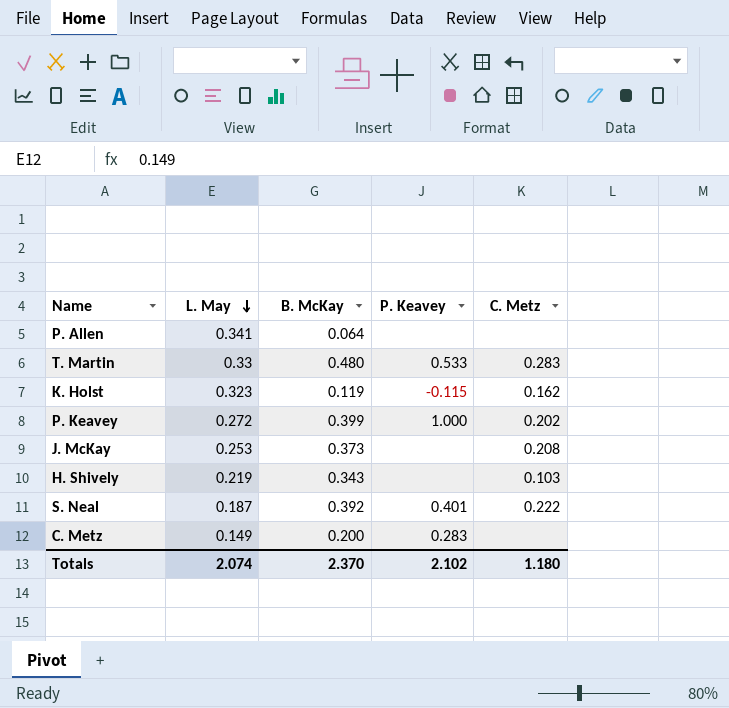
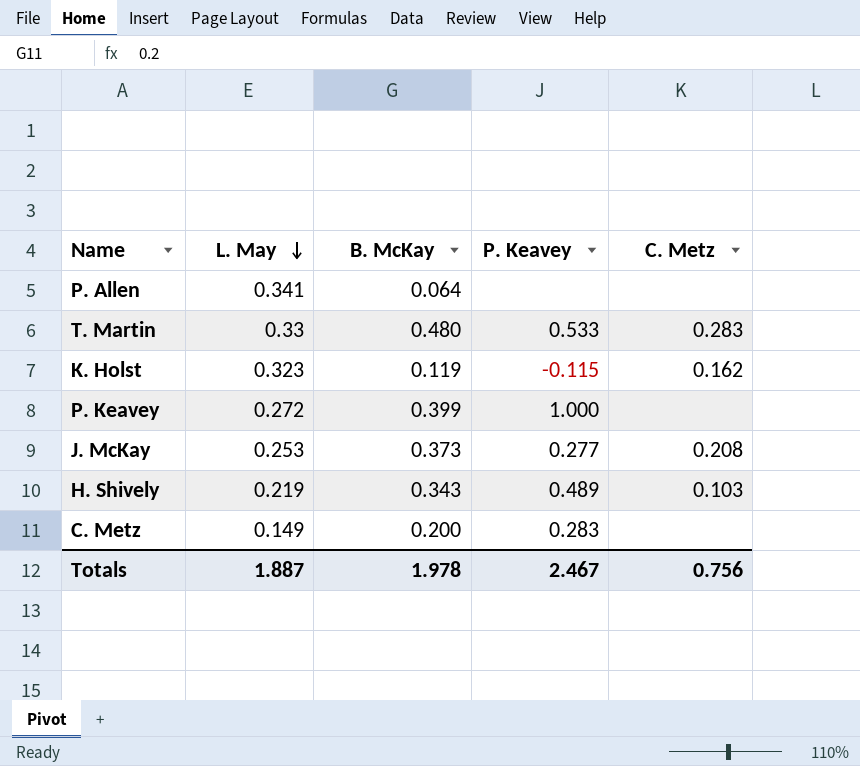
row S. Neal: 0.187 | 0.392 | 0.401 | 0.222 -> none
P. Keavey | C. Metz: 0.202 -> none
J. McKay | P. Keavey: none -> 0.277
H. Shively | P. Keavey: none -> 0.489
Totals | L. May: 2.074 -> 1.887
Totals | B. McKay: 2.370 -> 1.978
Totals | P. Keavey: 2.102 -> 2.467
Totals | C. Metz: 1.180 -> 0.756

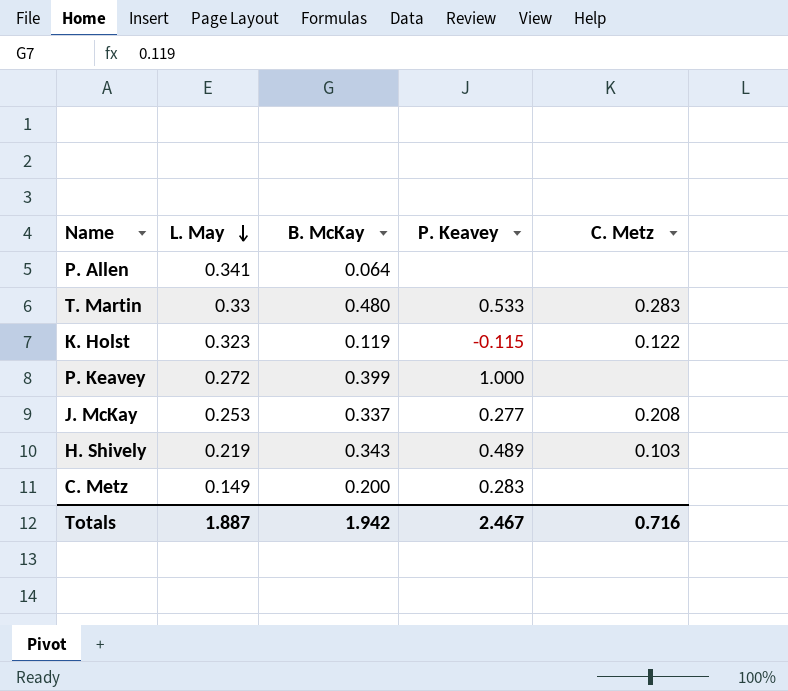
K. Holst | C. Metz: 0.162 -> 0.122
J. McKay | B. McKay: 0.373 -> 0.337
Totals | B. McKay: 1.978 -> 1.942
Totals | C. Metz: 0.756 -> 0.716

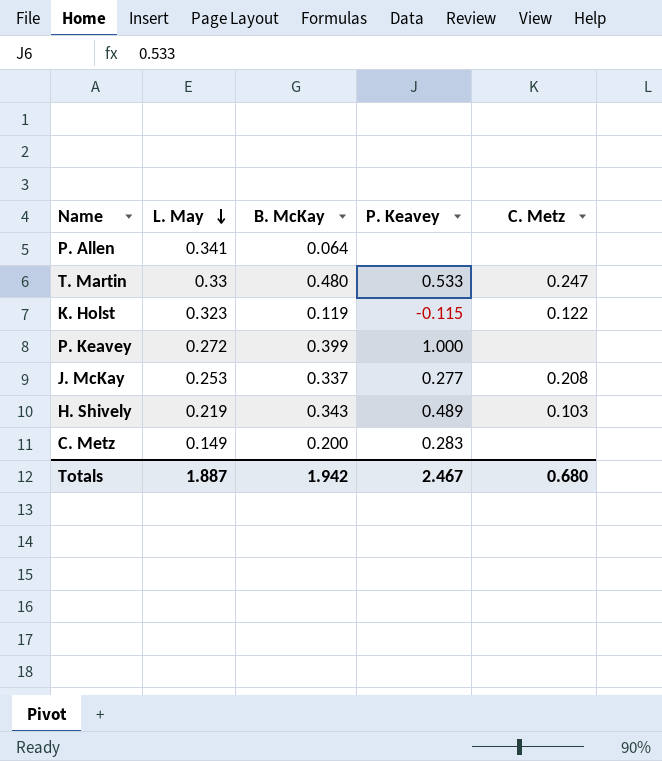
T. Martin | C. Metz: 0.283 -> 0.247
Totals | C. Metz: 0.716 -> 0.680

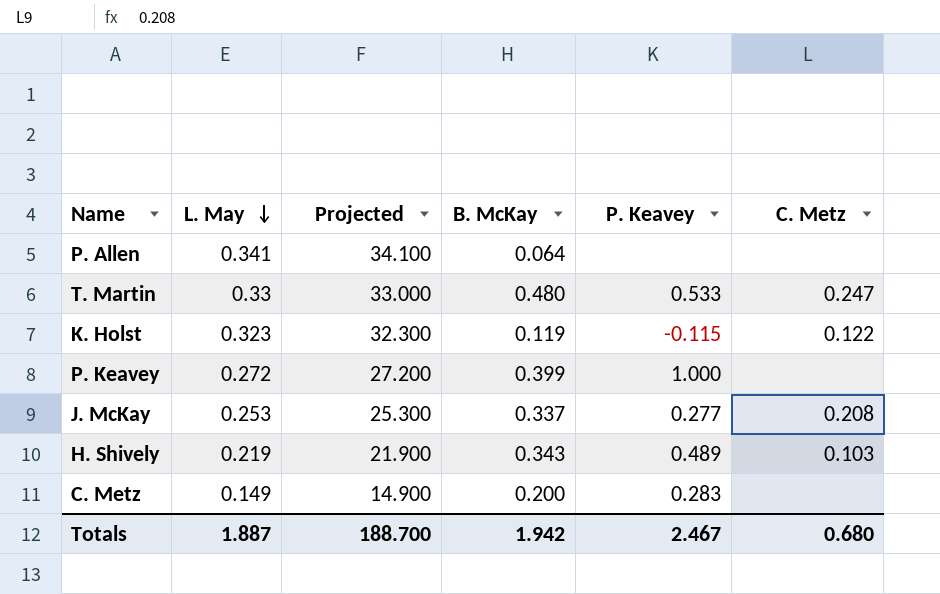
column Projected | formula: none -> [L. May] * 100

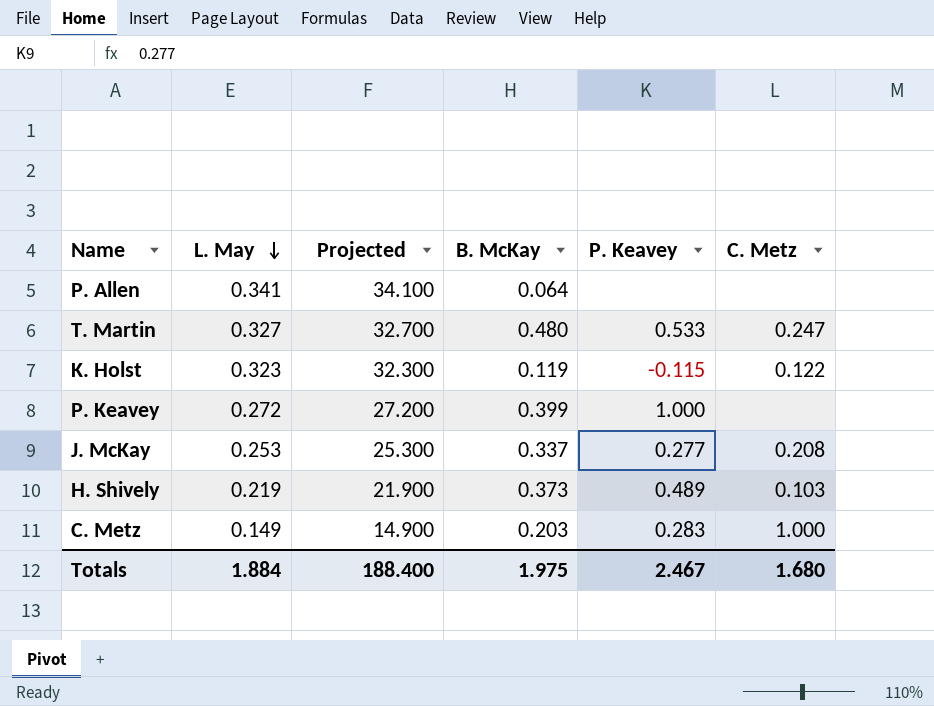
T. Martin | L. May: 0.33 -> 0.327
T. Martin | Projected: 33.000 -> 32.700
H. Shively | B. McKay: 0.343 -> 0.373
C. Metz | B. McKay: 0.200 -> 0.203
C. Metz | C. Metz: none -> 1.000
Totals | L. May: 1.887 -> 1.884
Totals | Projected: 188.700 -> 188.400
Totals | B. McKay: 1.942 -> 1.975
Totals | C. Metz: 0.680 -> 1.680

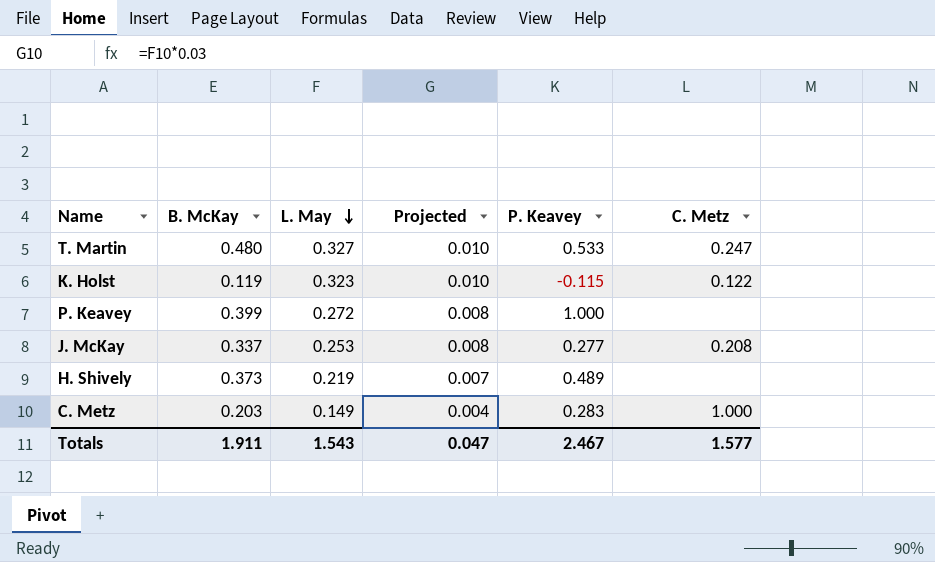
column B. McKay | position: 4 -> 2
column Projected | formula: [L. May] * 100 -> [L. May] * 0.03
row P. Allen: 0.341 | 34.100 | 0.064 | none | none -> none
H. Shively | C. Metz: 0.103 -> none
Totals | B. McKay: 1.975 -> 1.911
Totals | L. May: 1.884 -> 1.543
Totals | Projected: 188.400 -> 0.047
Totals | C. Metz: 1.680 -> 1.577

